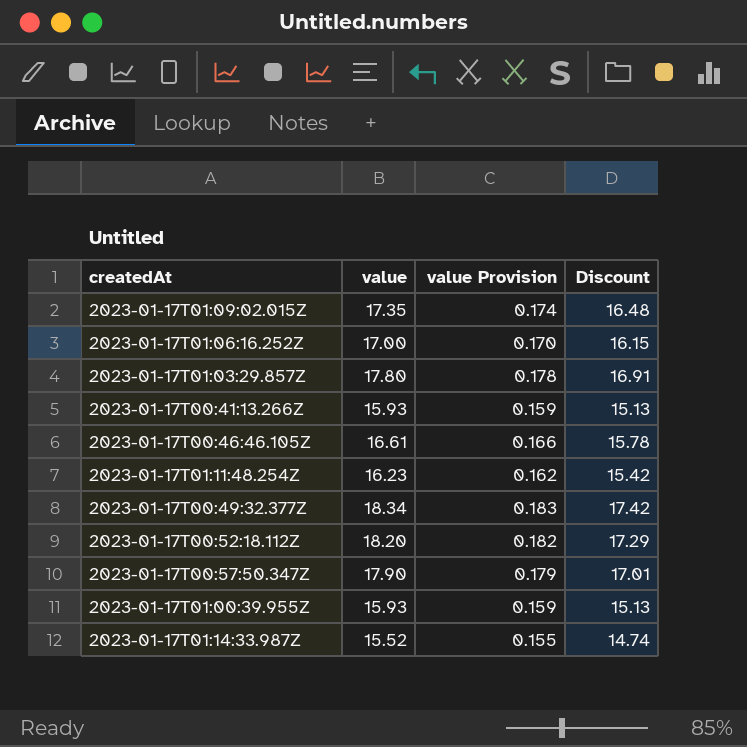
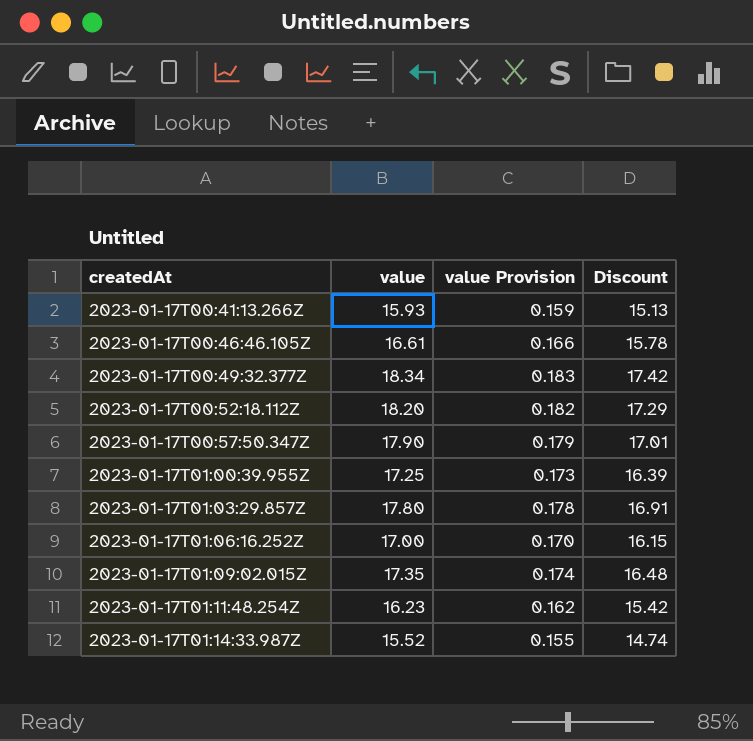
row order: none -> createdAt ascending
2023-01-17T01:00:39.955Z | value: 15.93 -> 17.25
2023-01-17T01:00:39.955Z | value Provision: 0.159 -> 0.173
2023-01-17T01:00:39.955Z | Discount: 15.13 -> 16.39

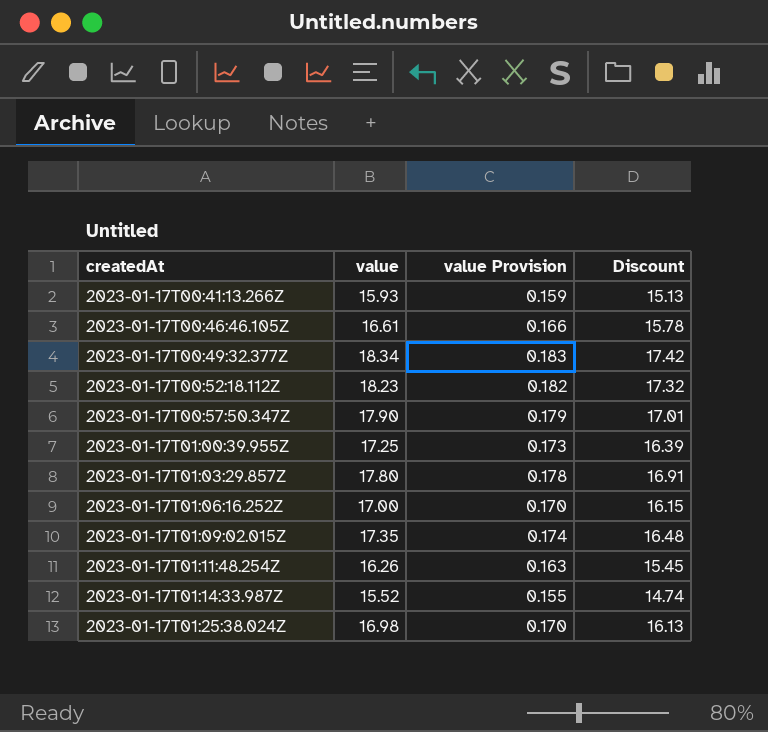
2023-01-17T00:52:18.112Z | value: 18.20 -> 18.23
2023-01-17T00:52:18.112Z | Discount: 17.29 -> 17.32
2023-01-17T01:11:48.254Z | value: 16.23 -> 16.26
2023-01-17T01:11:48.254Z | value Provision: 0.162 -> 0.163
2023-01-17T01:11:48.254Z | Discount: 15.42 -> 15.45
row 2023-01-17T01:25:38.024Z: none -> 16.98 | 0.170 | 16.13

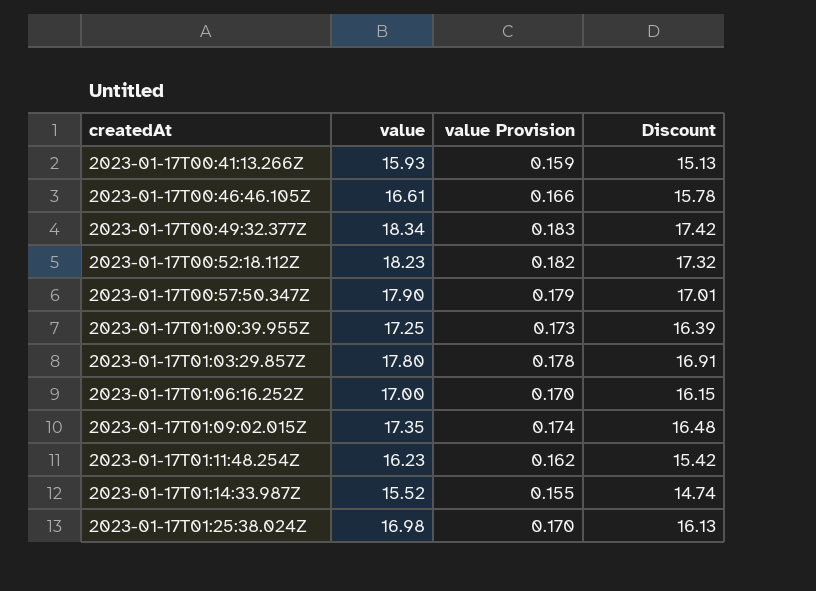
2023-01-17T01:11:48.254Z | value: 16.26 -> 16.23
2023-01-17T01:11:48.254Z | value Provision: 0.163 -> 0.162
2023-01-17T01:11:48.254Z | Discount: 15.45 -> 15.42

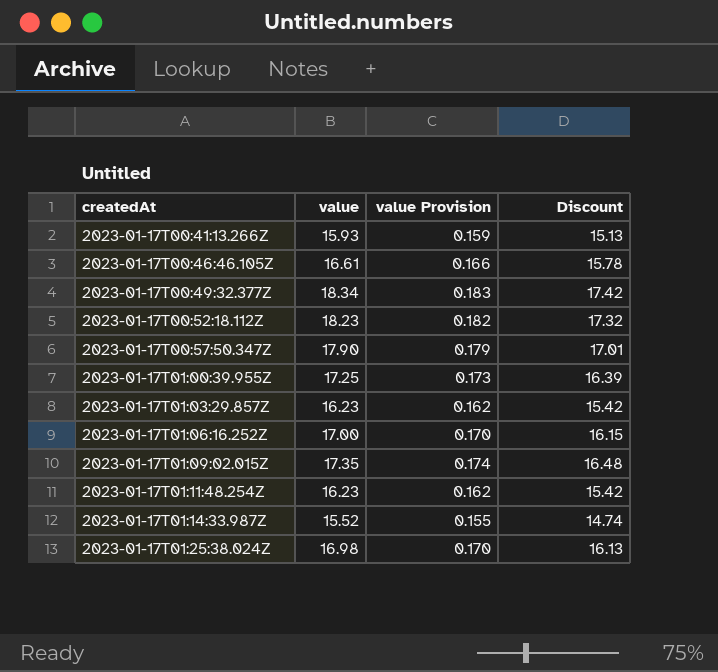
2023-01-17T01:03:29.857Z | value: 17.80 -> 16.23
2023-01-17T01:03:29.857Z | value Provision: 0.178 -> 0.162
2023-01-17T01:03:29.857Z | Discount: 16.91 -> 15.42

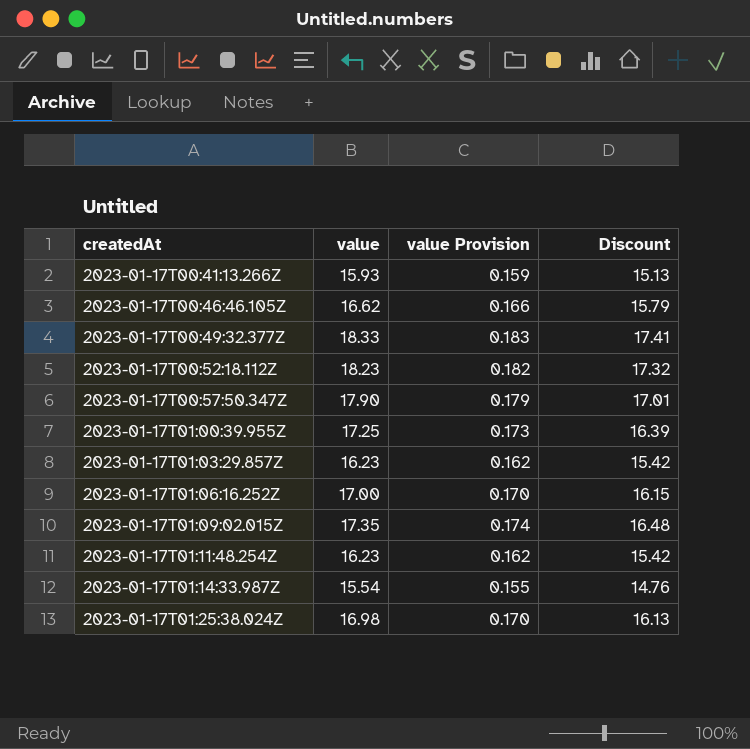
2023-01-17T00:46:46.105Z | value: 16.61 -> 16.62
2023-01-17T00:46:46.105Z | Discount: 15.78 -> 15.79
2023-01-17T00:49:32.377Z | value: 18.34 -> 18.33
2023-01-17T00:49:32.377Z | Discount: 17.42 -> 17.41
2023-01-17T01:14:33.987Z | value: 15.52 -> 15.54
2023-01-17T01:14:33.987Z | Discount: 14.74 -> 14.76

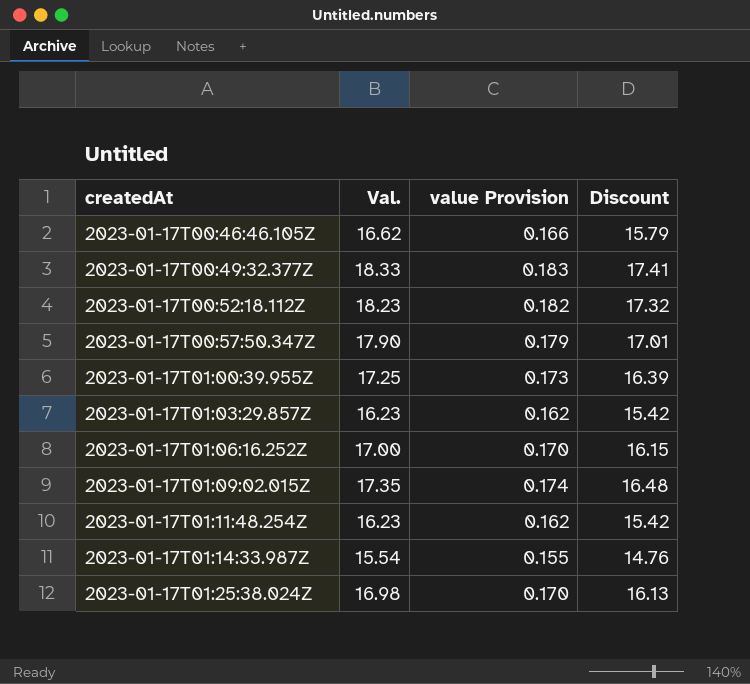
column name: value -> Val.
row 2023-01-17T00:41:13.266Z: 15.93 | 0.159 | 15.13 -> none

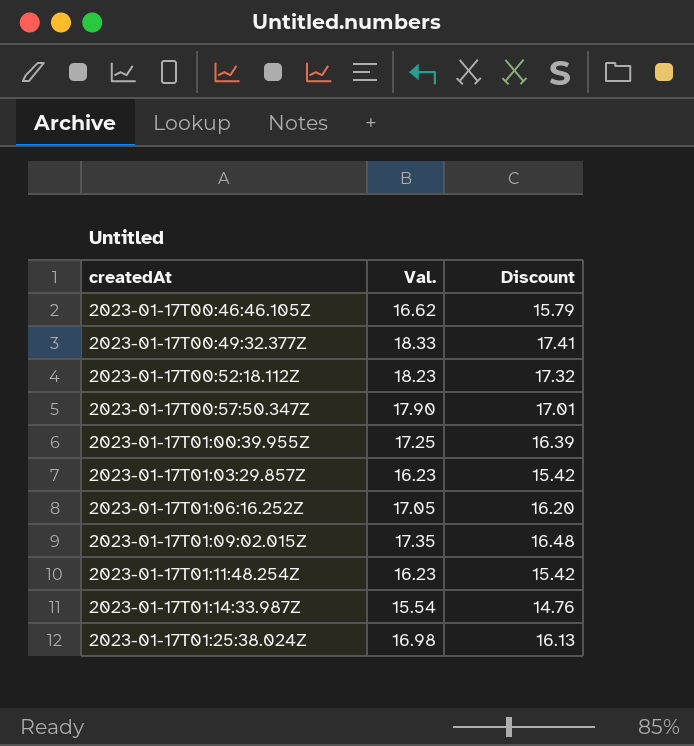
column value Provision | formula: [Val.] * 0.01 -> none
2023-01-17T01:06:16.252Z | Val.: 17.00 -> 17.05
2023-01-17T01:06:16.252Z | Discount: 16.15 -> 16.20

